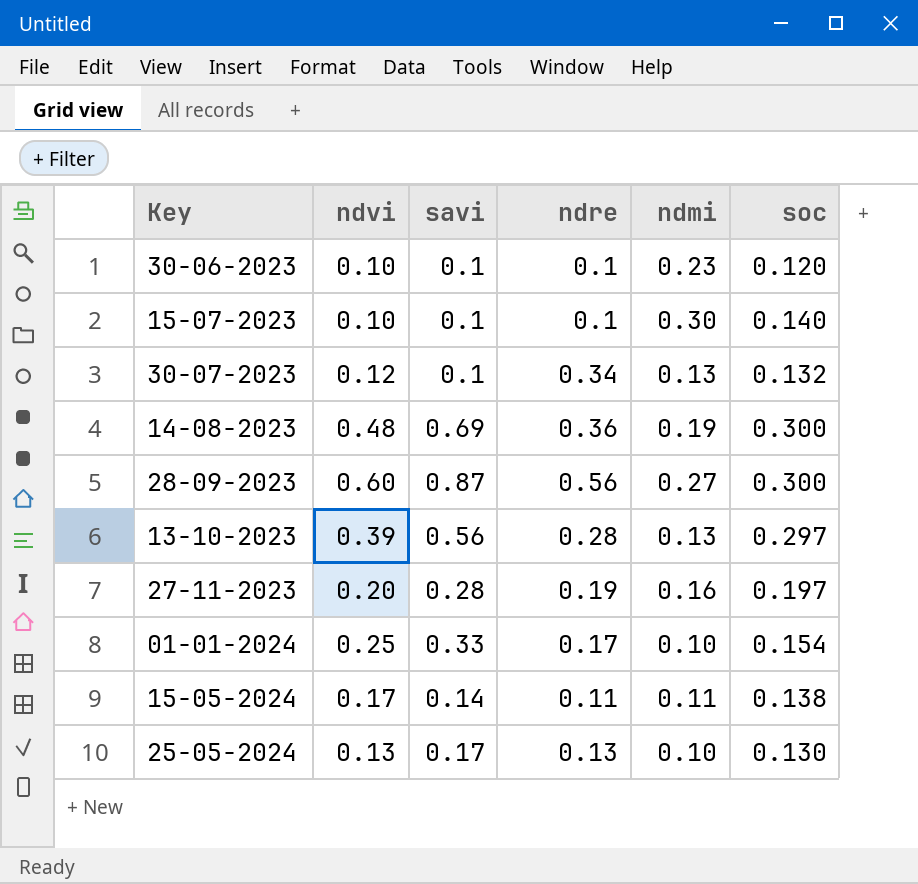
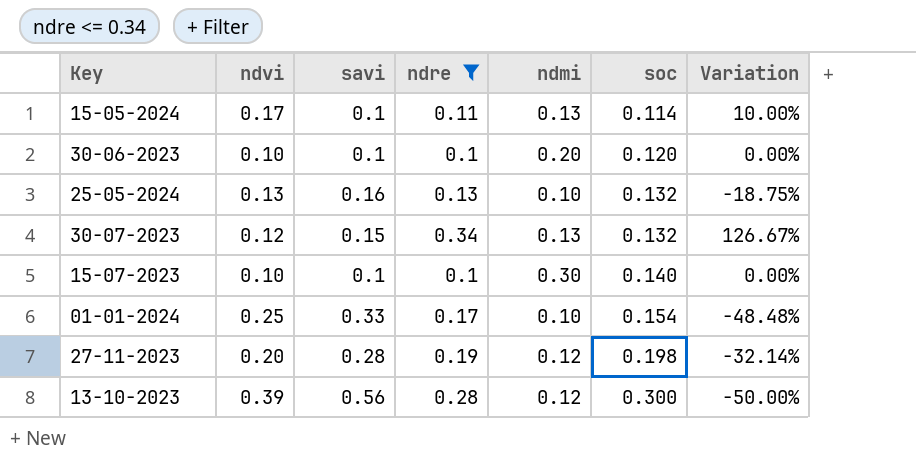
filter: none -> ndre <= 0.34
row order: Key ascending -> soc ascending
column Variation | formula: none -> ([ndre] - [savi]) / [savi]
15-05-2024 | savi: 0.14 -> 0.1
15-05-2024 | ndmi: 0.11 -> 0.13
15-05-2024 | soc: 0.138 -> 0.114
30-06-2023 | ndmi: 0.23 -> 0.20
25-05-2024 | savi: 0.17 -> 0.16
25-05-2024 | soc: 0.130 -> 0.132
30-07-2023 | savi: 0.1 -> 0.15
27-11-2023 | ndmi: 0.16 -> 0.12
27-11-2023 | soc: 0.197 -> 0.198
13-10-2023 | ndmi: 0.13 -> 0.12
13-10-2023 | soc: 0.297 -> 0.300

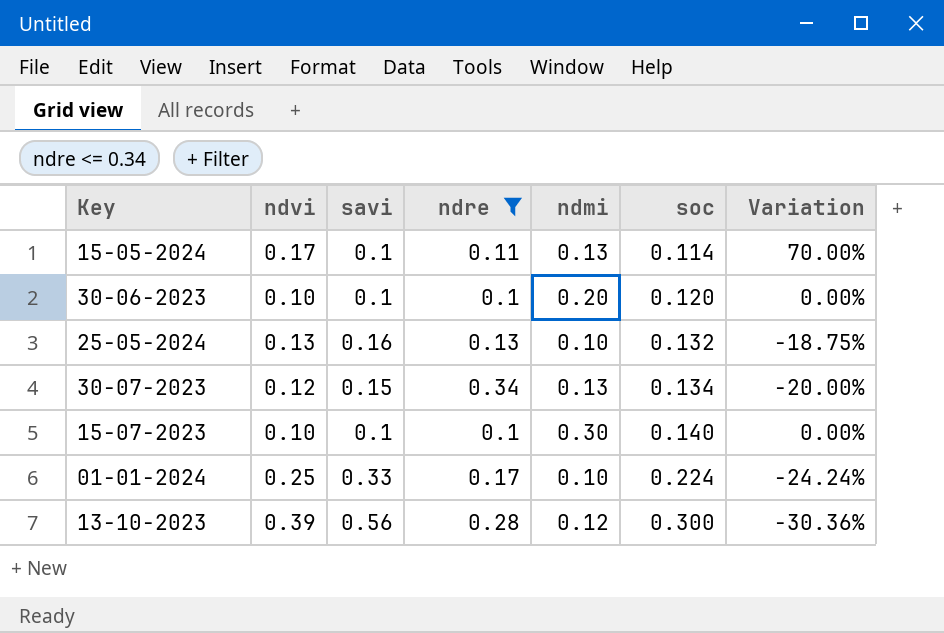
column Variation | formula: ([ndre] - [savi]) / [savi] -> ([ndvi] - [savi]) / [savi]
row 27-11-2023: 0.20 | 0.28 | 0.19 | 0.12 | 0.198 | -32.14% -> none
30-07-2023 | soc: 0.132 -> 0.134
01-01-2024 | soc: 0.154 -> 0.224

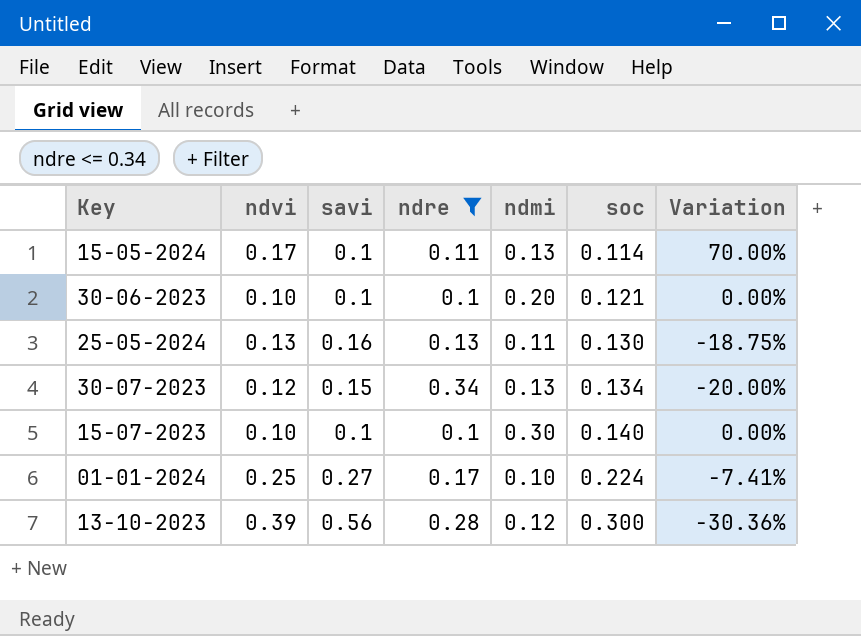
30-06-2023 | soc: 0.120 -> 0.121
25-05-2024 | ndmi: 0.10 -> 0.11
25-05-2024 | soc: 0.132 -> 0.130
01-01-2024 | savi: 0.33 -> 0.27
01-01-2024 | Variation: -24.24% -> -7.41%

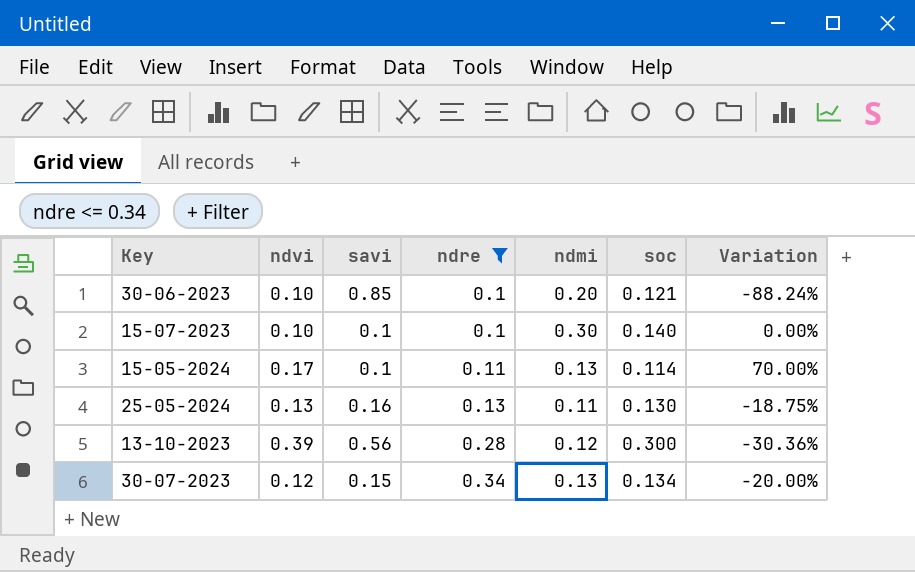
row order: soc ascending -> ndre ascending
row 01-01-2024: 0.25 | 0.27 | 0.17 | 0.10 | 0.224 | -7.41% -> none
30-06-2023 | savi: 0.1 -> 0.85
30-06-2023 | Variation: 0.00% -> -88.24%

